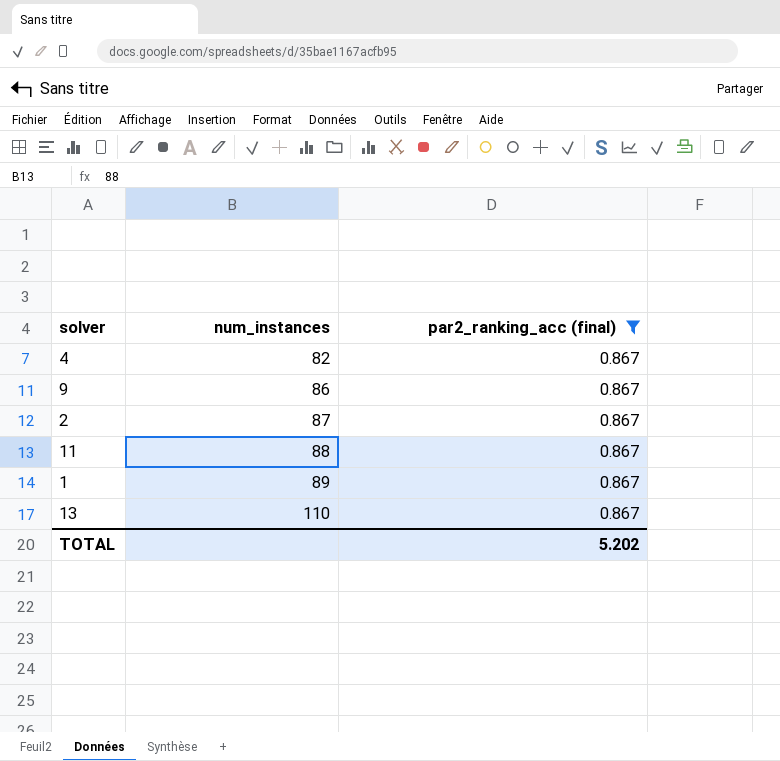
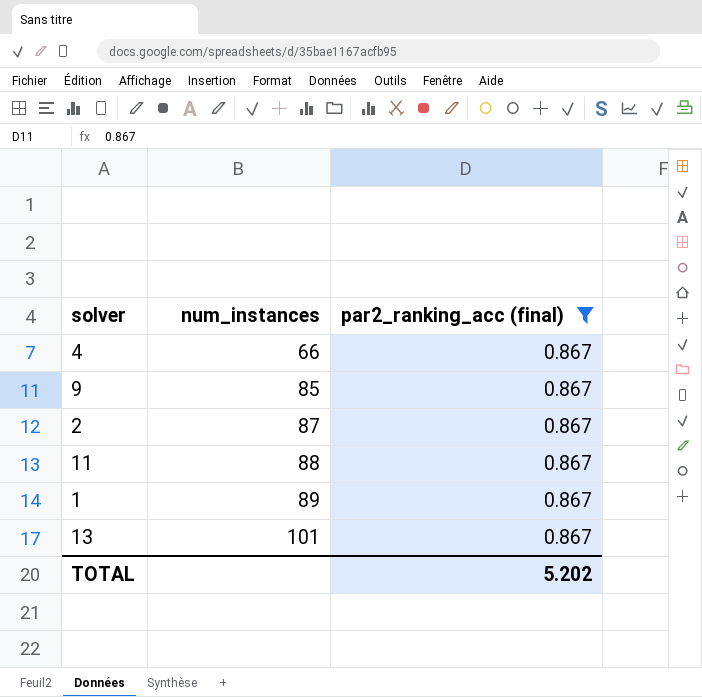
4 | num_instances: 82 -> 66
9 | num_instances: 86 -> 85
13 | num_instances: 110 -> 101

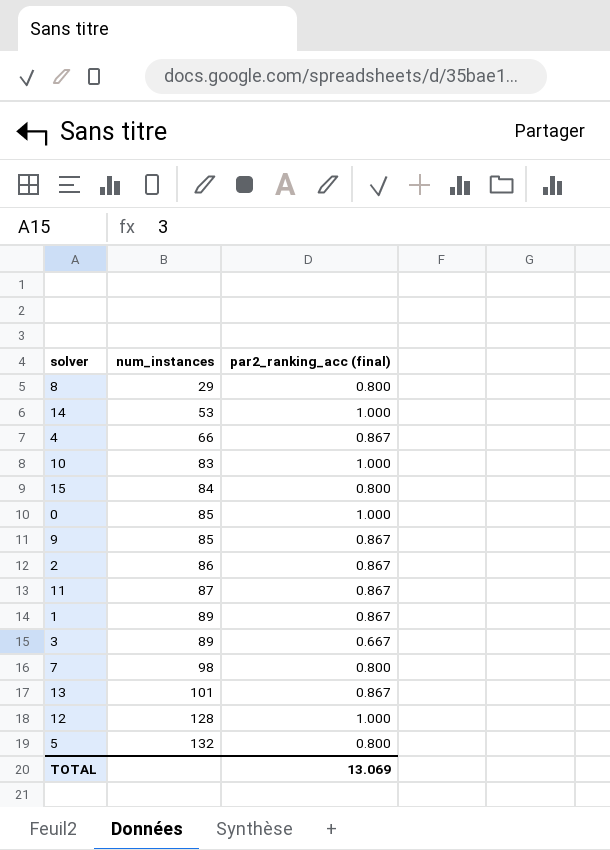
filter: par2_ranking_acc (final) = 0.867 -> none
2 | num_instances: 87 -> 86
11 | num_instances: 88 -> 87
TOTAL | par2_ranking_acc (final): 5.202 -> 13.069

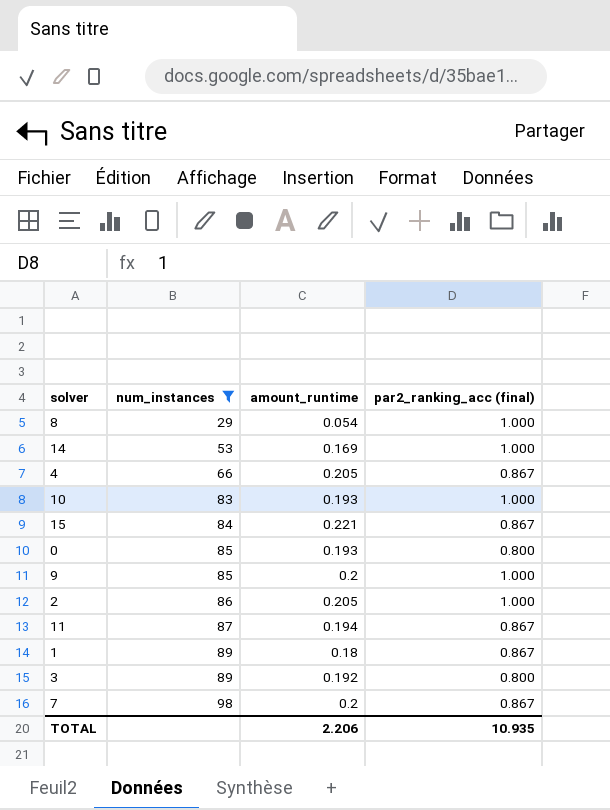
filter: none -> num_instances <= 98
column amount_runtime | position: none -> 3
8 | par2_ranking_acc (final): 0.800 -> 1.000
15 | par2_ranking_acc (final): 0.800 -> 0.867
0 | par2_ranking_acc (final): 1.000 -> 0.800
9 | par2_ranking_acc (final): 0.867 -> 1.000
2 | par2_ranking_acc (final): 0.867 -> 1.000
3 | par2_ranking_acc (final): 0.667 -> 0.800
7 | par2_ranking_acc (final): 0.800 -> 0.867
TOTAL | par2_ranking_acc (final): 13.069 -> 10.935

